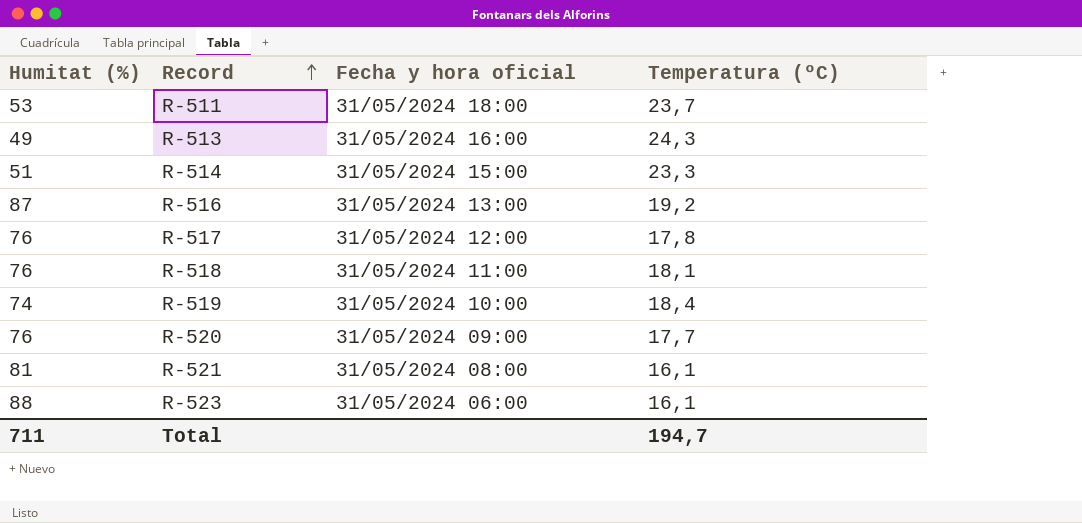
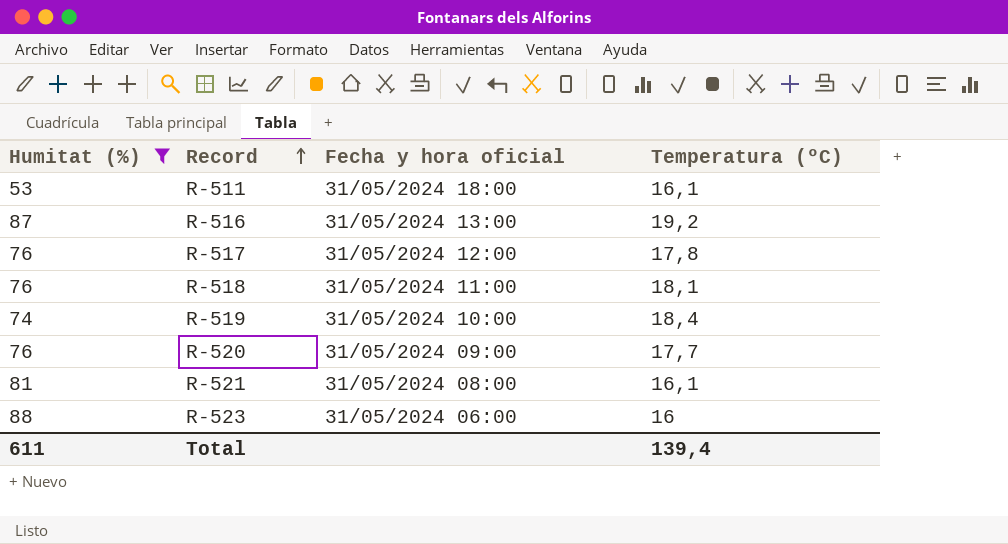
filter: none -> Humitat (%) >= 53
R-511 | Temperatura (ºC): 23,7 -> 16,1
R-523 | Temperatura (ºC): 16,1 -> 16
Total | Humitat (%): 711 -> 611
Total | Temperatura (ºC): 194,7 -> 139,4

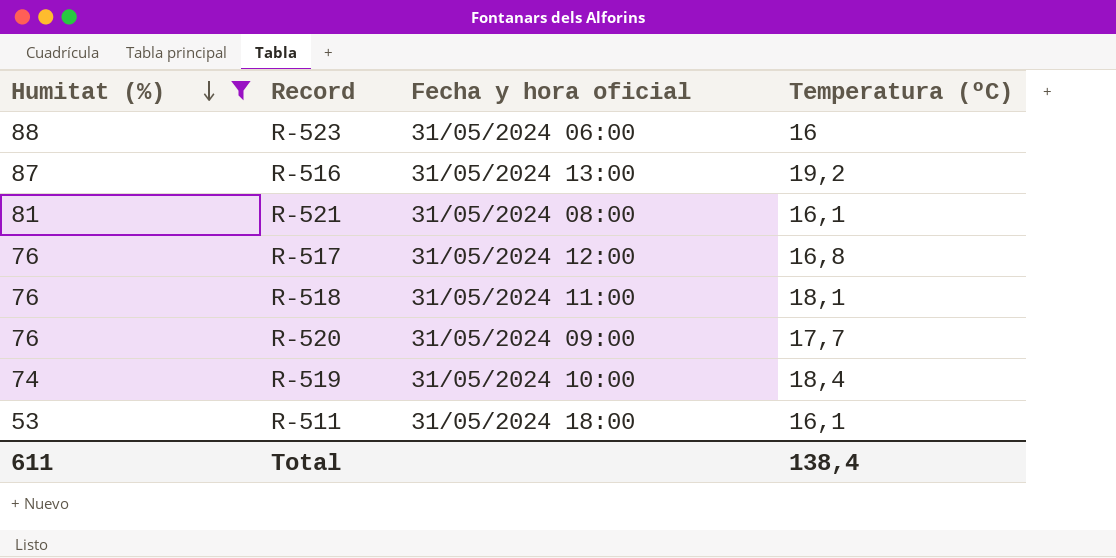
row order: Record ascending -> Humitat (%) descending
R-517 | Temperatura (ºC): 17,8 -> 16,8
Total | Temperatura (ºC): 139,4 -> 138,4

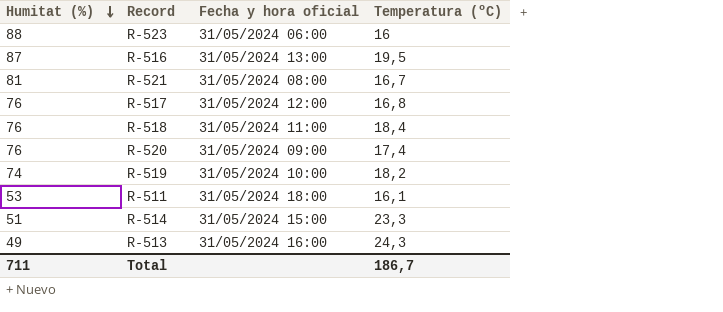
filter: Humitat (%) >= 53 -> none
R-516 | Temperatura (ºC): 19,2 -> 19,5
R-521 | Temperatura (ºC): 16,1 -> 16,7
R-518 | Temperatura (ºC): 18,1 -> 18,4
R-520 | Temperatura (ºC): 17,7 -> 17,4
R-519 | Temperatura (ºC): 18,4 -> 18,2
Total | Humitat (%): 611 -> 711
Total | Temperatura (ºC): 138,4 -> 186,7

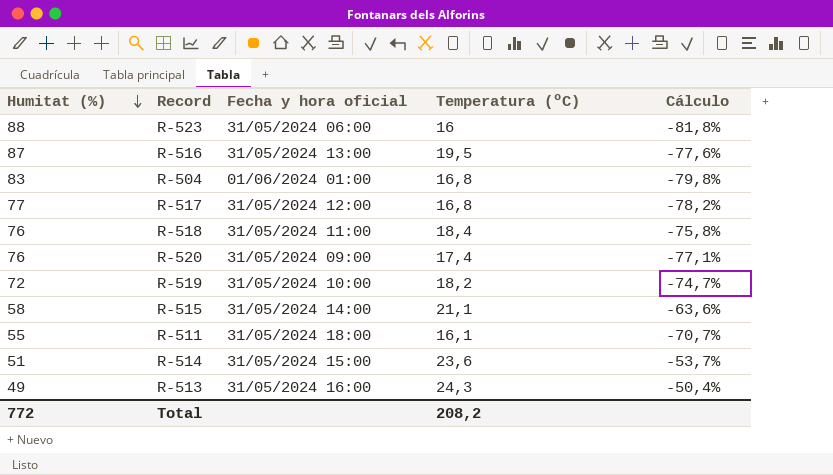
column Cálculo | formula: none -> ([Temperatura (ºC)] - [Humitat (%)]) / [Humitat (%)]
row R-521: 81 | 31/05/2024 08:00 | 16,7 -> none
row R-504: none -> 83 | 01/06/2024 01:00 | 16,8 | -79,8%
R-517 | Humitat (%): 76 -> 77
R-519 | Humitat (%): 74 -> 72
row R-515: none -> 58 | 31/05/2024 14:00 | 21,1 | -63,6%
R-511 | Humitat (%): 53 -> 55
R-514 | Temperatura (ºC): 23,3 -> 23,6
Total | Humitat (%): 711 -> 772
Total | Temperatura (ºC): 186,7 -> 208,2

